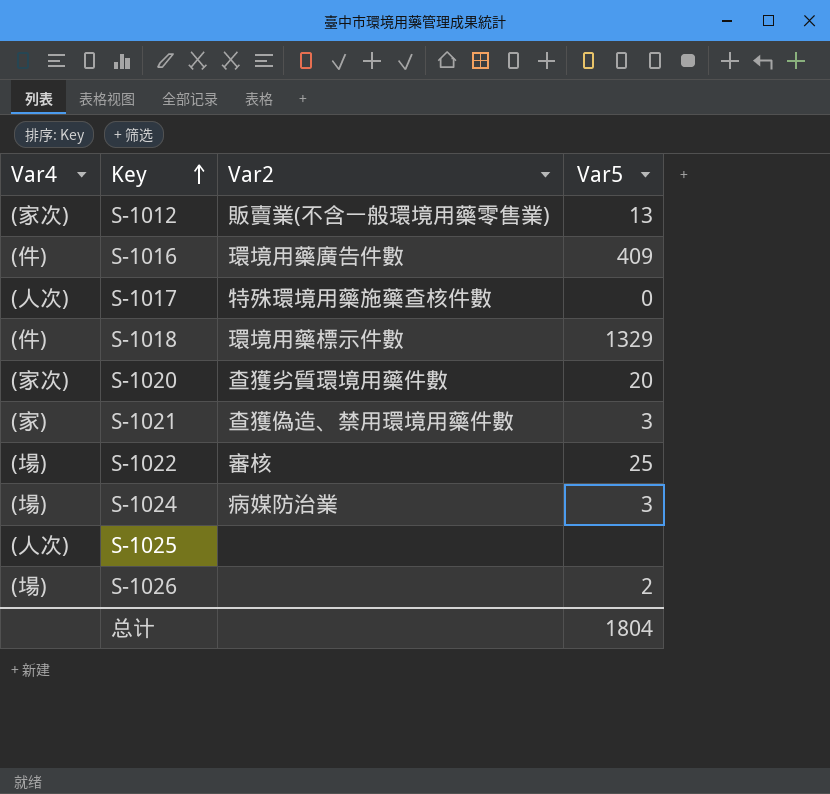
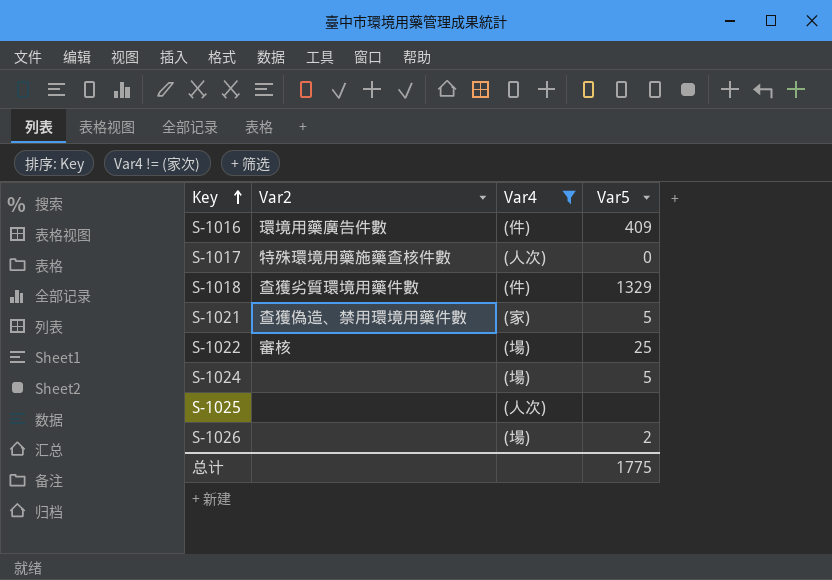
filter: none -> Var4 != (家次)
column Var4 | position: 1 -> 3
S-1018 | Var2: 環境用藥標示件數 -> 查獲劣質環境用藥件數
S-1021 | Var5: 3 -> 5
S-1024 | Var2: 病媒防治業 -> none
S-1024 | Var5: 3 -> 5
总计 | Var5: 1804 -> 1775

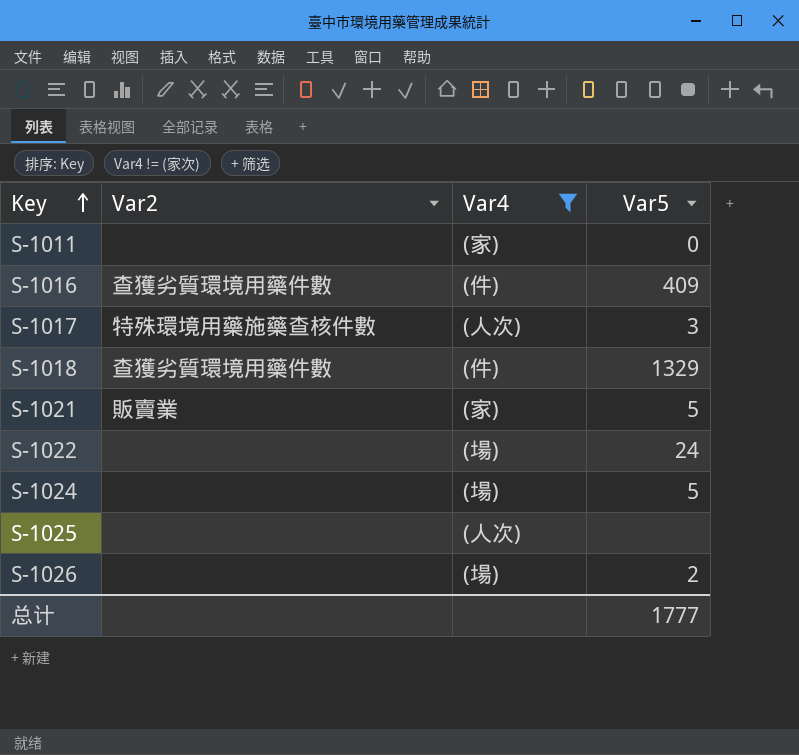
row S-1011: none -> none | (家) | 0
S-1016 | Var2: 環境用藥廣告件數 -> 查獲劣質環境用藥件數
S-1017 | Var5: 0 -> 3
S-1021 | Var2: 查獲偽造、禁用環境用藥件數 -> 販賣業
S-1022 | Var2: 審核 -> none
S-1022 | Var5: 25 -> 24
总计 | Var5: 1775 -> 1777

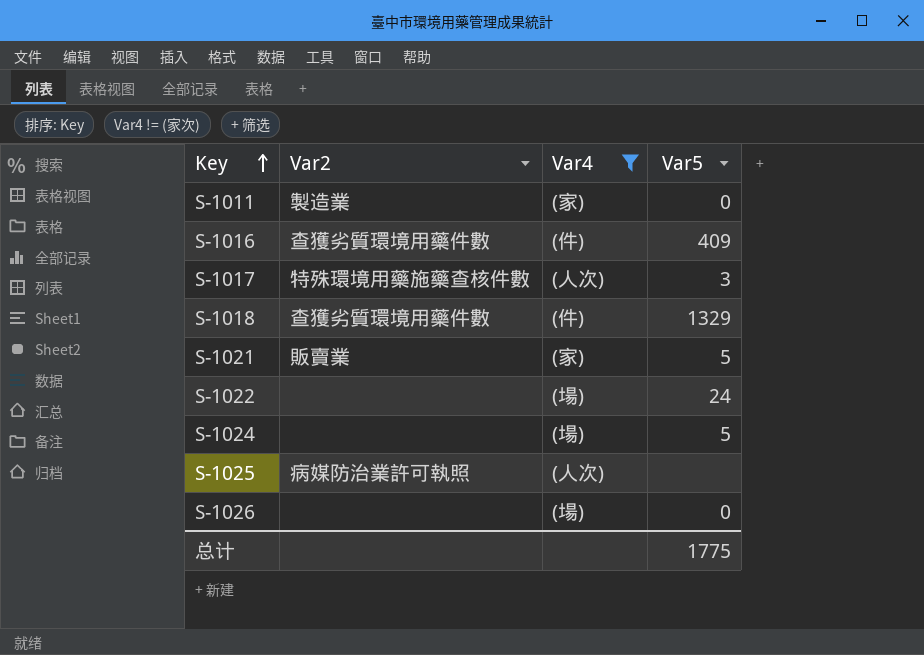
S-1011 | Var2: none -> 製造業
S-1025 | Var2: none -> 病媒防治業許可執照
S-1026 | Var5: 2 -> 0
总计 | Var5: 1777 -> 1775

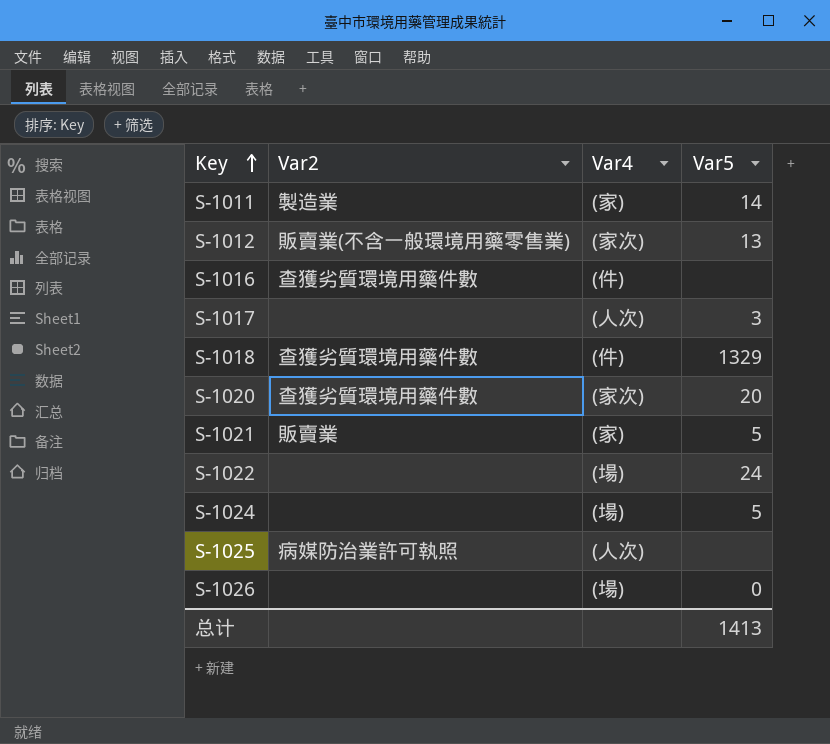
filter: Var4 != (家次) -> none
S-1011 | Var5: 0 -> 14
S-1016 | Var5: 409 -> none
S-1017 | Var2: 特殊環境用藥施藥查核件數 -> none
总计 | Var5: 1775 -> 1413

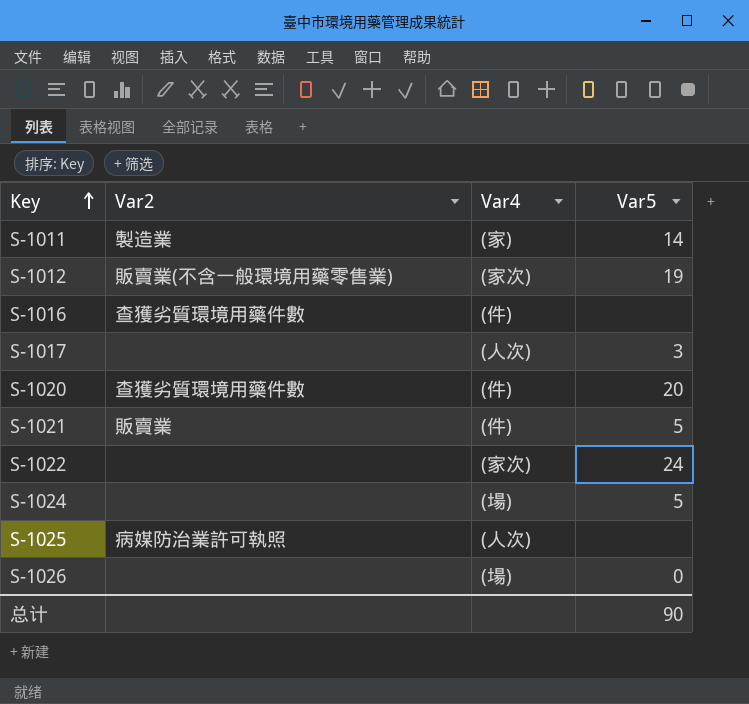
row S-1018: 查獲劣質環境用藥件數 | (件) | 1329 -> none
S-1012 | Var5: 13 -> 19
S-1020 | Var4: (家次) -> (件)
S-1021 | Var4: (家) -> (件)
S-1022 | Var4: (場) -> (家次)
总计 | Var5: 1413 -> 90

